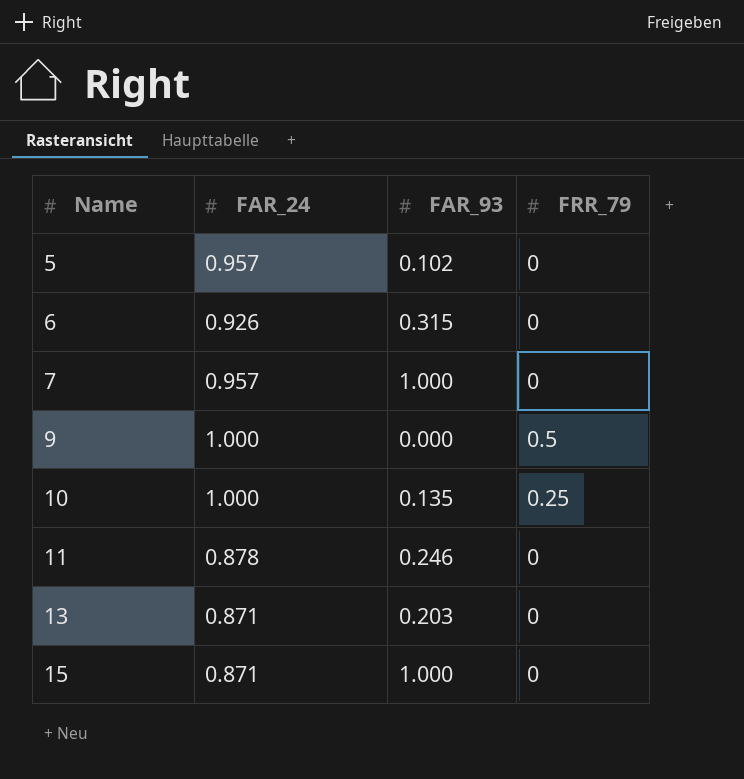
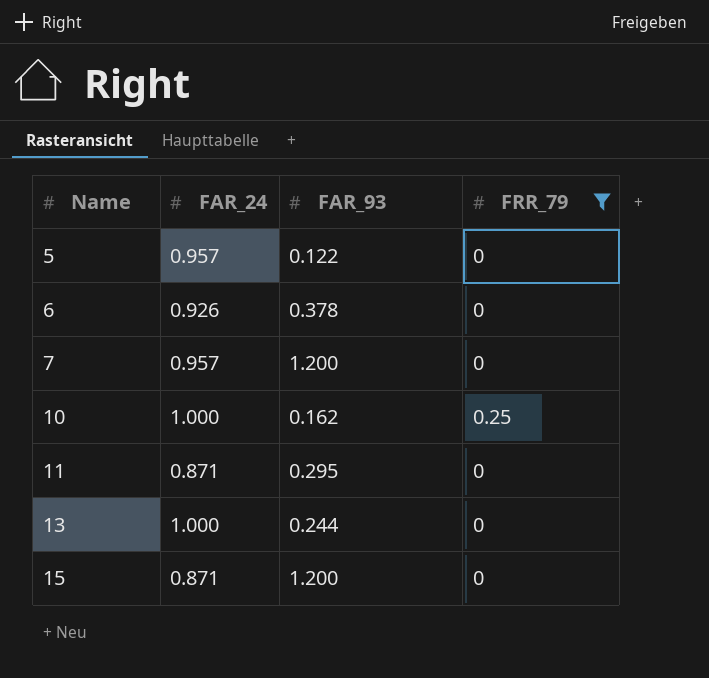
filter: none -> FRR_79 != 0.5
5 | FAR_93: 0.102 -> 0.122
6 | FAR_93: 0.315 -> 0.378
7 | FAR_93: 1.000 -> 1.200
10 | FAR_93: 0.135 -> 0.162
11 | FAR_24: 0.878 -> 0.871
11 | FAR_93: 0.246 -> 0.295
13 | FAR_24: 0.871 -> 1.000
13 | FAR_93: 0.203 -> 0.244
15 | FAR_93: 1.000 -> 1.200

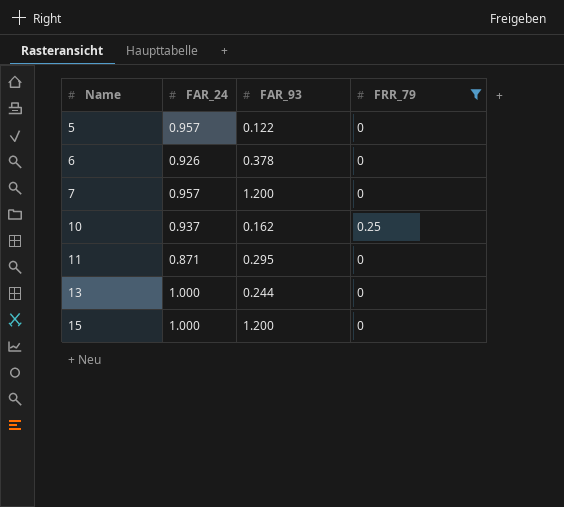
10 | FAR_24: 1.000 -> 0.937
15 | FAR_24: 0.871 -> 1.000

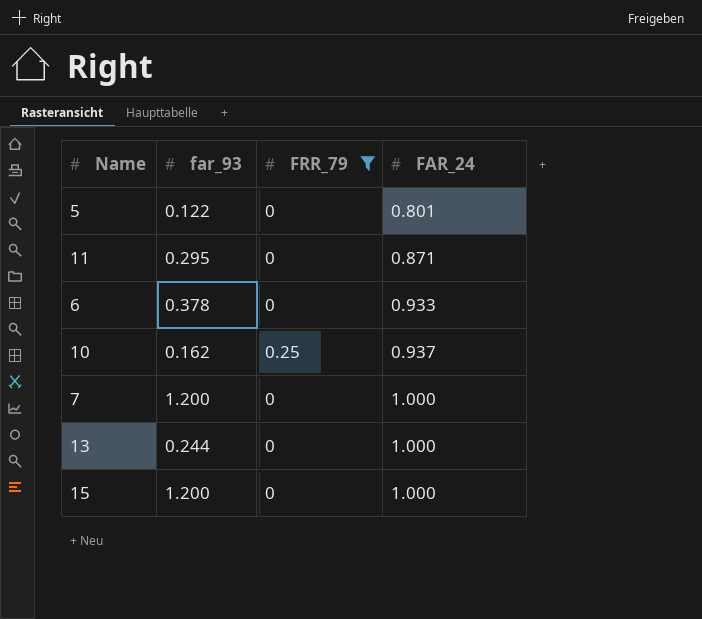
row order: Name ascending -> FAR_24 ascending
column name: FAR_93 -> far_93
column FAR_24 | position: 2 -> 4
5 | FAR_24: 0.957 -> 0.801
6 | FAR_24: 0.926 -> 0.933
7 | FAR_24: 0.957 -> 1.000

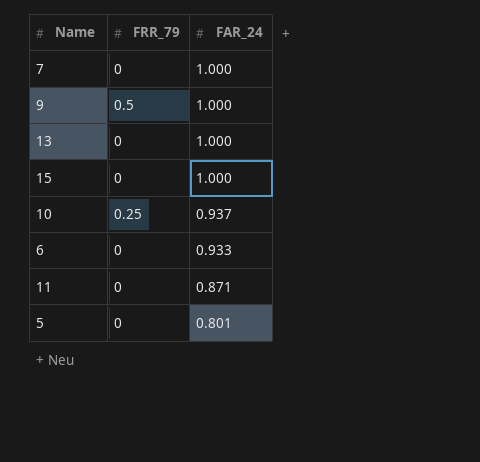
filter: FRR_79 != 0.5 -> none
row order: FAR_24 ascending -> FAR_24 descending
column far_93 | position: 2 -> none

